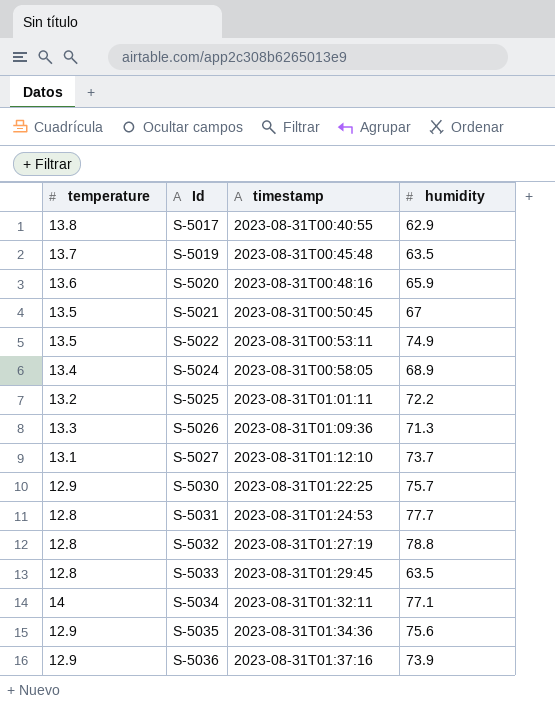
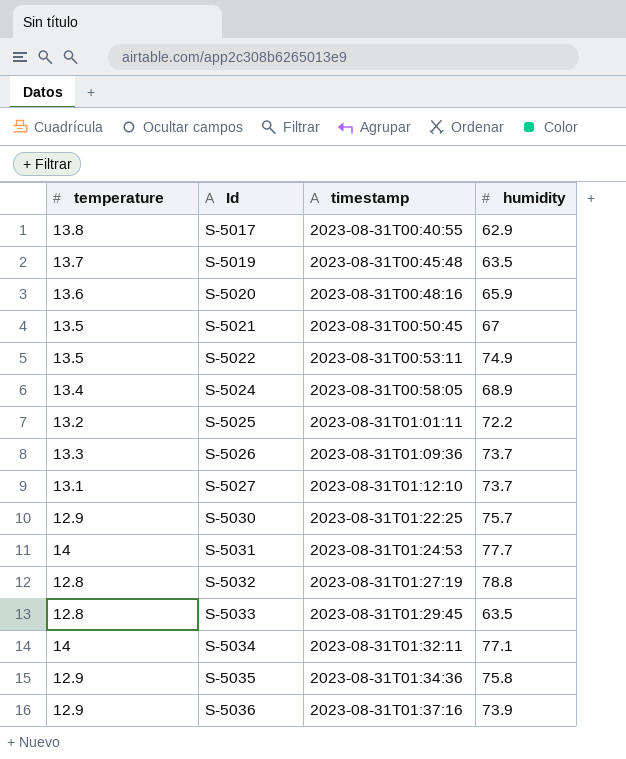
S-5026 | humidity: 71.3 -> 73.7
S-5031 | temperature: 12.8 -> 14
S-5035 | humidity: 75.6 -> 75.8

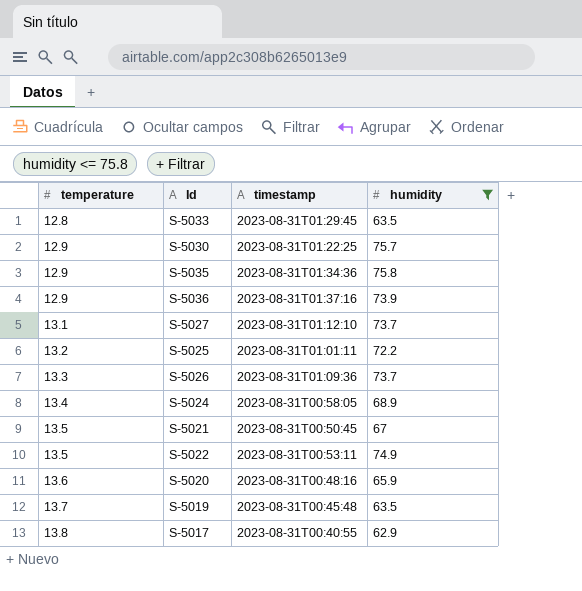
filter: none -> humidity <= 75.8
row order: Id ascending -> temperature ascending

